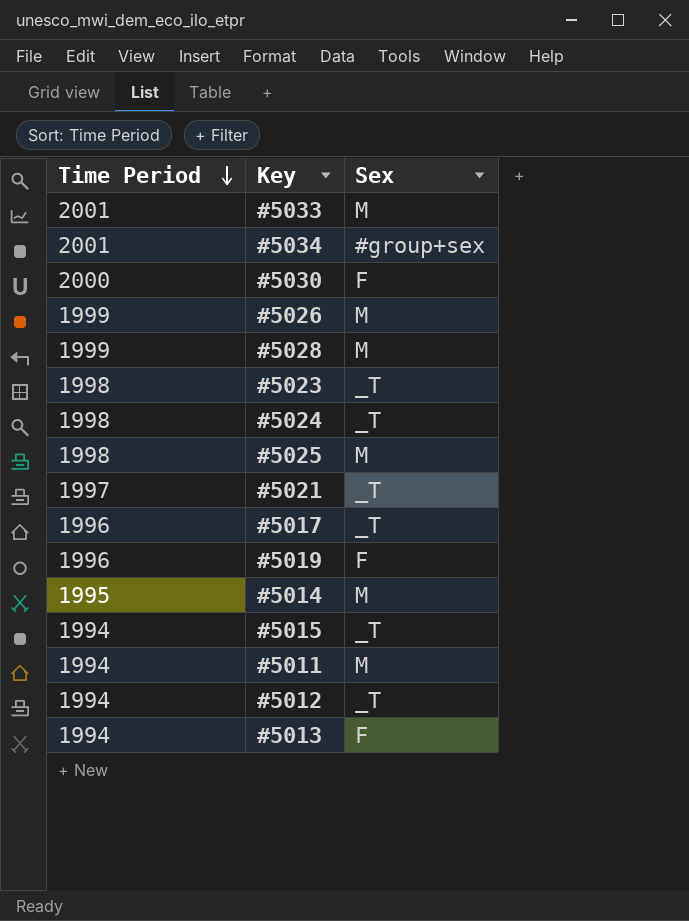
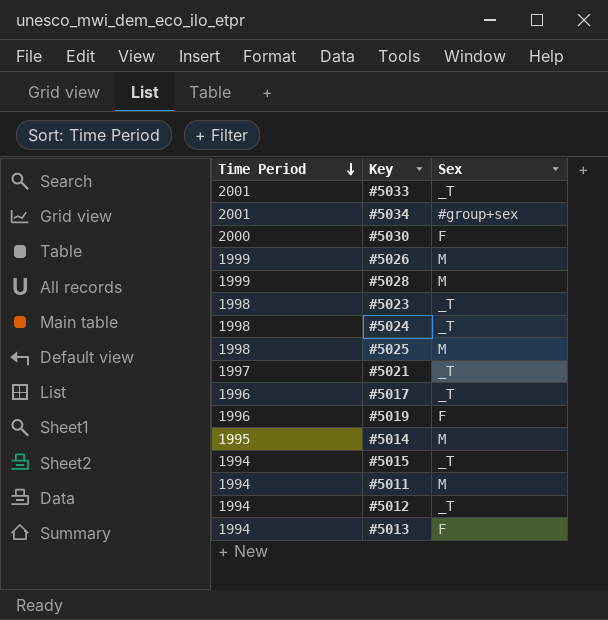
#5033 | Sex: M -> _T

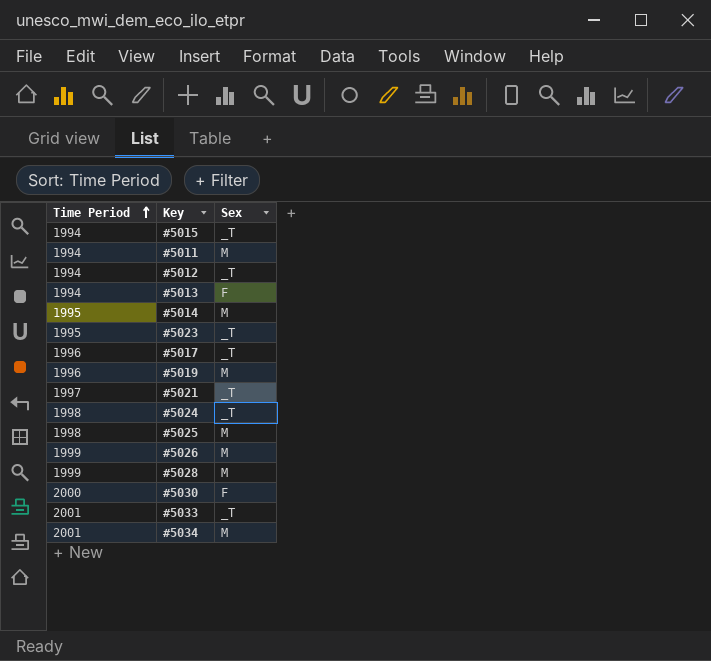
row order: Time Period descending -> Time Period ascending
#5023 | Time Period: 1998 -> 1995
#5019 | Sex: F -> M
#5034 | Sex: #group+sex -> M

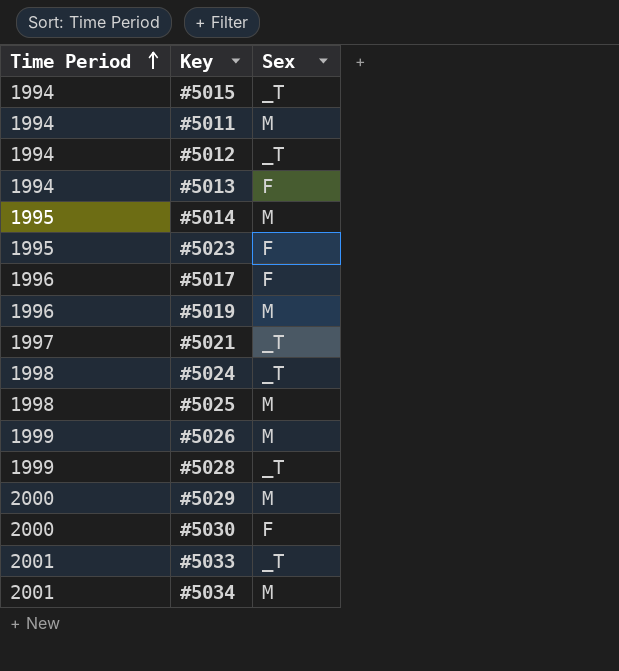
#5023 | Sex: _T -> F
#5017 | Sex: _T -> F
#5028 | Sex: M -> _T
row #5029: none -> 2000 | M

